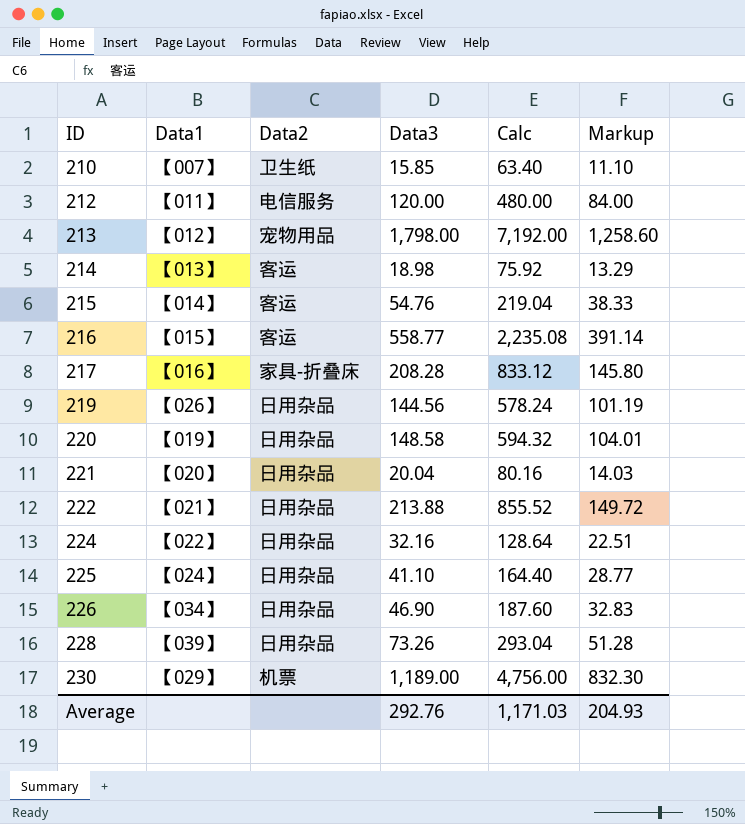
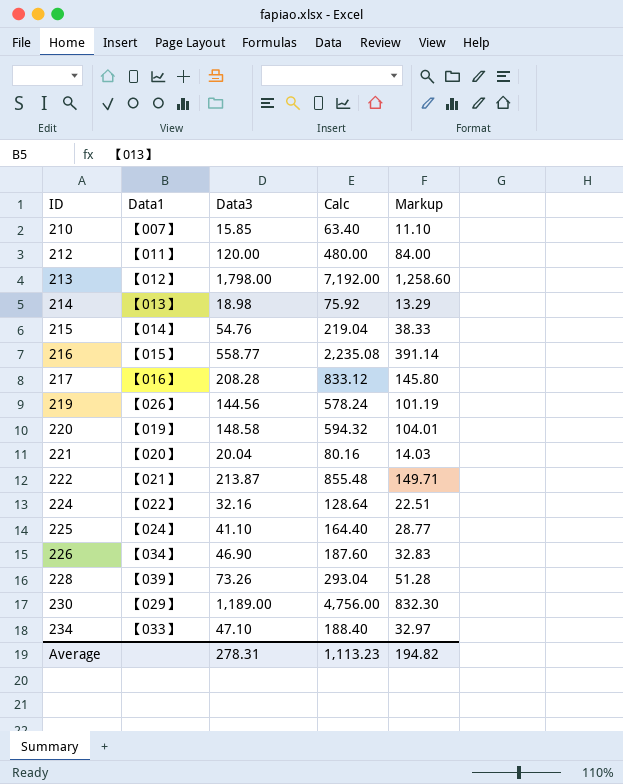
column Data2 | position: 3 -> none
222 | Data3: 213.88 -> 213.87
222 | Calc: 855.52 -> 855.48
222 | Markup: 149.72 -> 149.71
row 234: none -> 【033】 | 47.10 | 188.40 | 32.97
Average | Data3: 292.76 -> 278.31
Average | Calc: 1,171.03 -> 1,113.23
Average | Markup: 204.93 -> 194.82

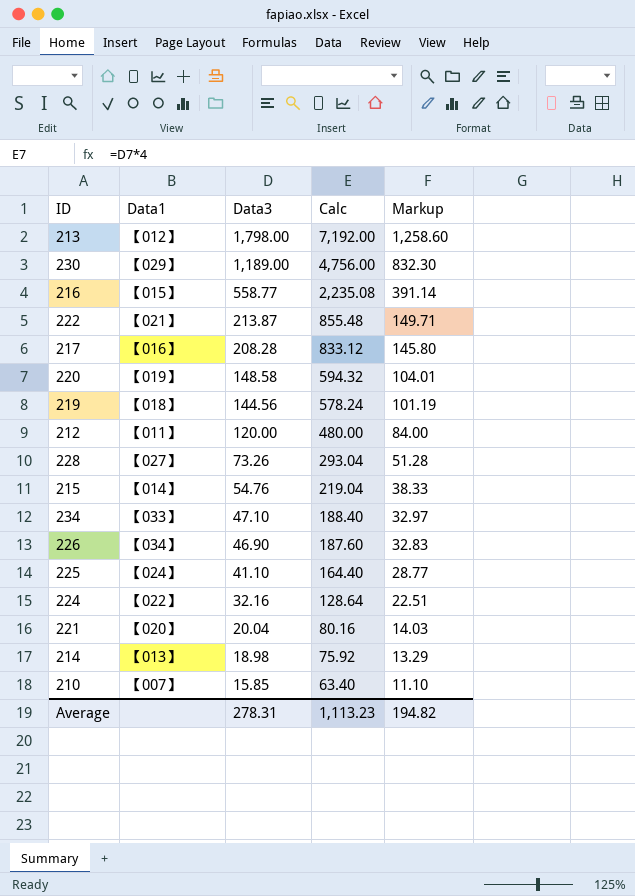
row order: ID ascending -> Data3 descending
219 | Data1: 【026】 -> 【018】
228 | Data1: 【039】 -> 【027】

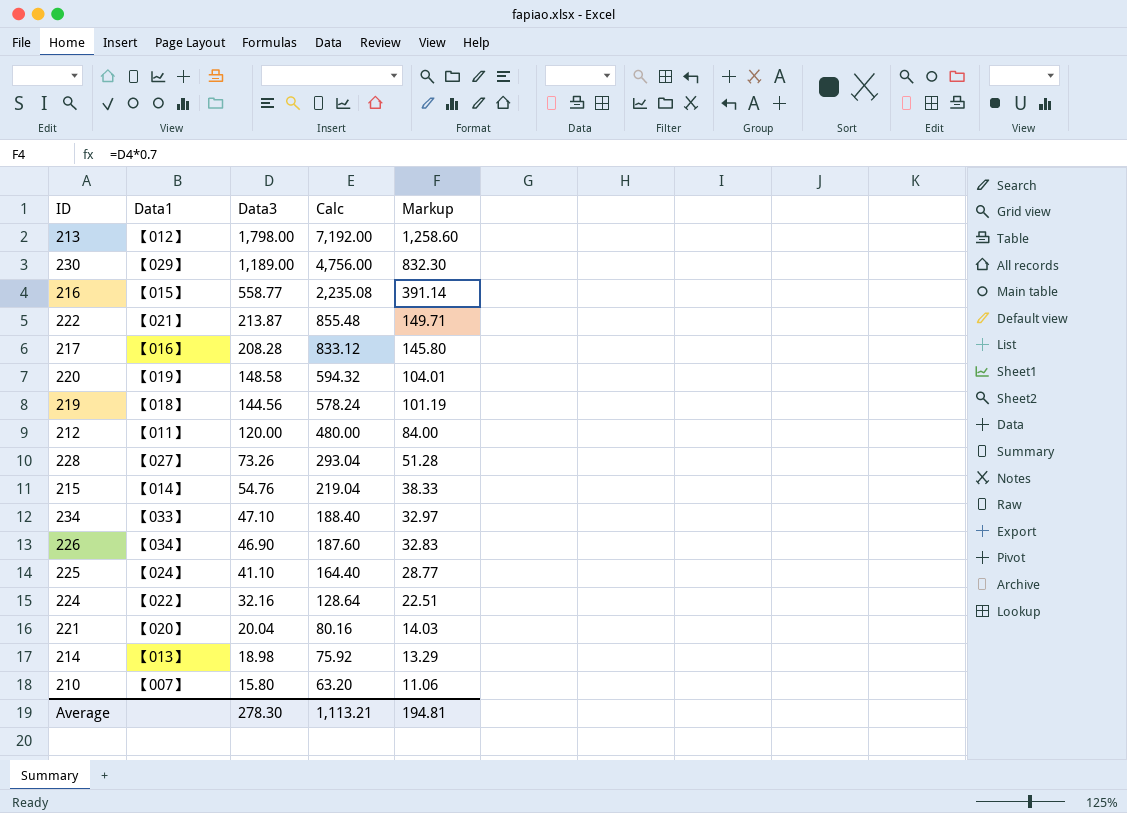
210 | Data3: 15.85 -> 15.80
210 | Calc: 63.40 -> 63.20
210 | Markup: 11.10 -> 11.06
Average | Data3: 278.31 -> 278.30
Average | Calc: 1,113.23 -> 1,113.21
Average | Markup: 194.82 -> 194.81

